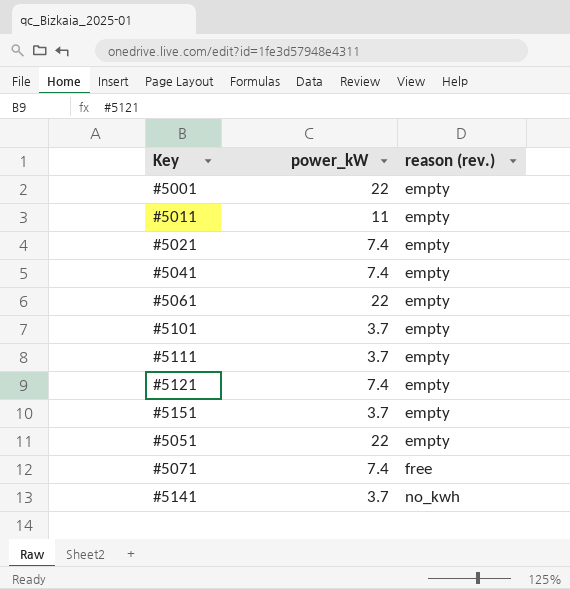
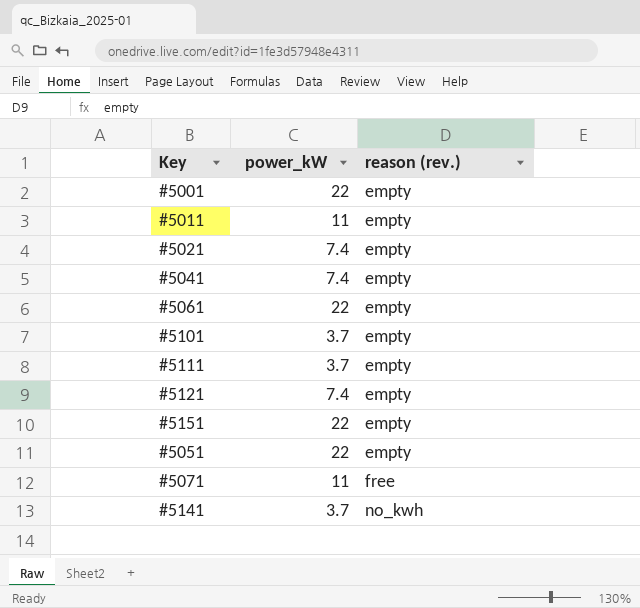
#5151 | power_kW: 3.7 -> 22
#5071 | power_kW: 7.4 -> 11

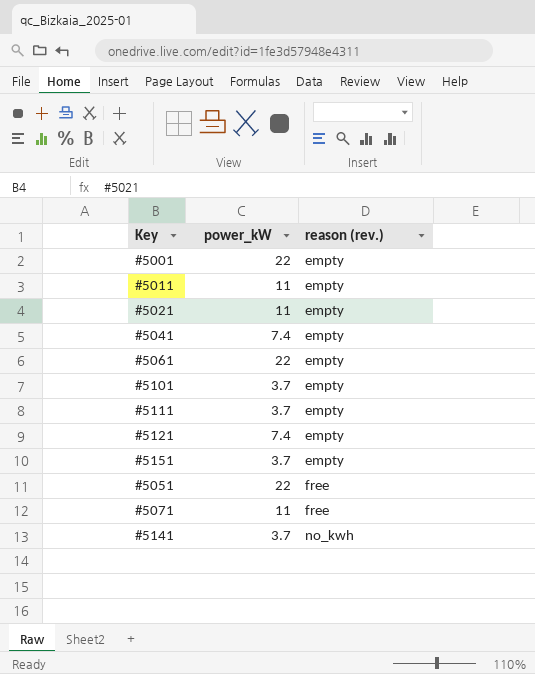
#5021 | power_kW: 7.4 -> 11
#5151 | power_kW: 22 -> 3.7
#5051 | reason (rev.): empty -> free

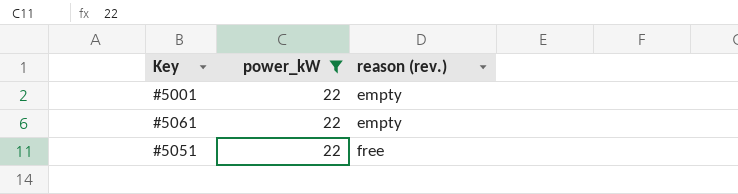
filter: none -> power_kW = 22

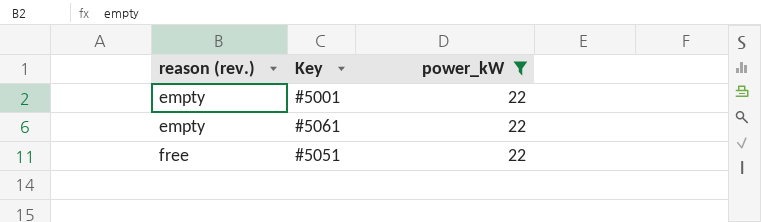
column reason (rev.) | position: 3 -> 1

